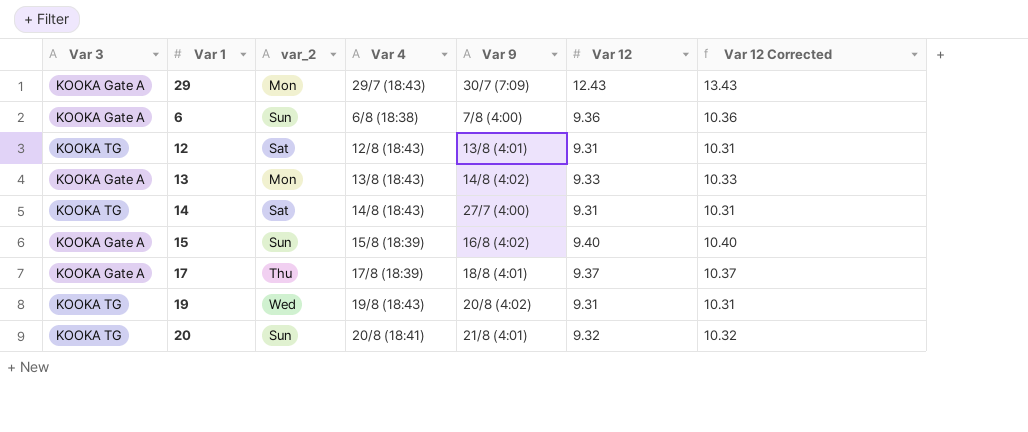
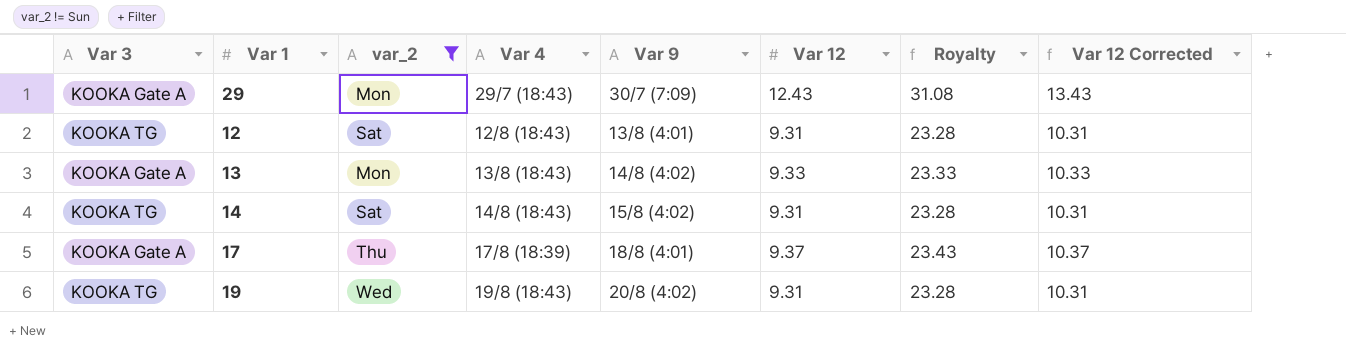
filter: none -> var_2 != Sun
column Royalty | formula: none -> [Var 12] * 2.5
14 | Var 9: 27/7 (4:00) -> 15/8 (4:02)

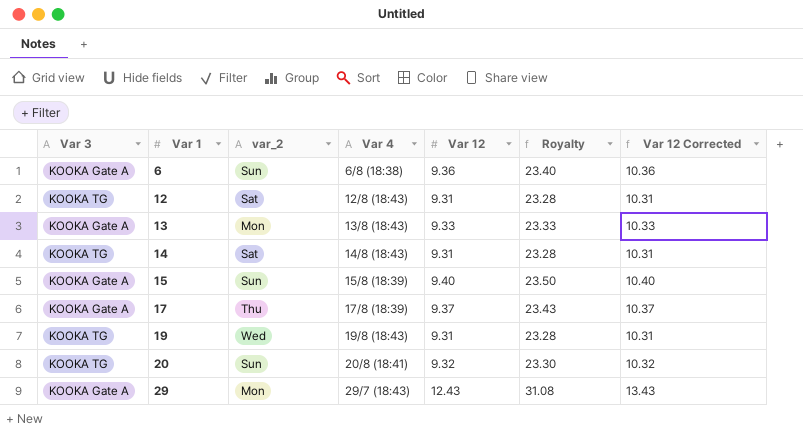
filter: var_2 != Sun -> none
row order: none -> Var 1 ascending
column Var 9 | position: 5 -> none

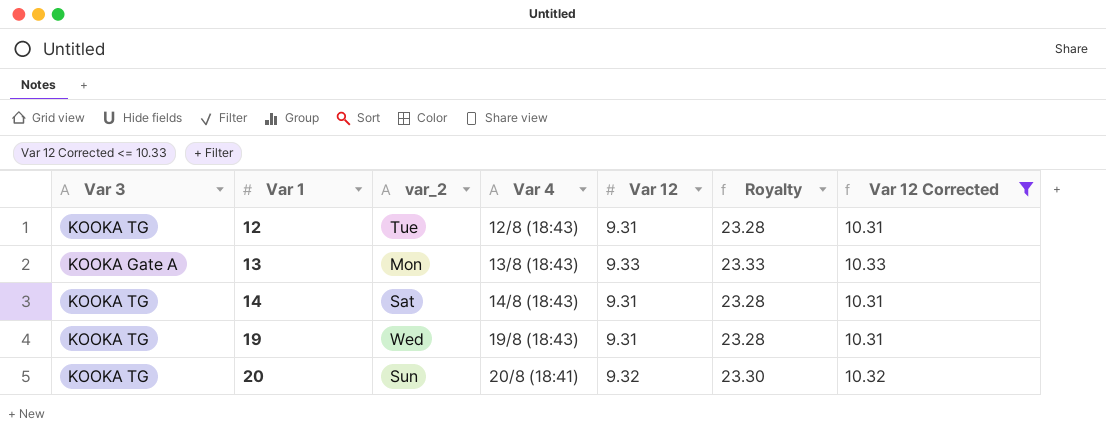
filter: none -> Var 12 Corrected <= 10.33
12 | var_2: Sat -> Tue

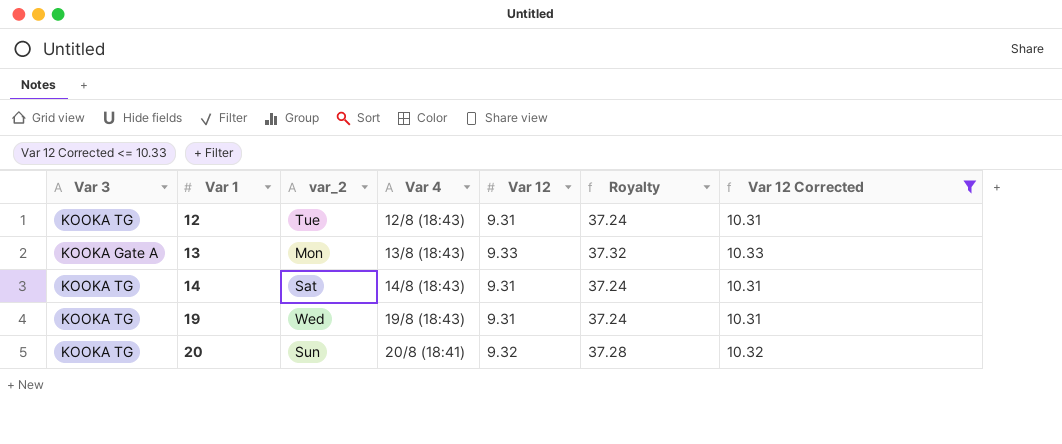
column Royalty | formula: [Var 12] * 2.5 -> [Var 12] * 4

